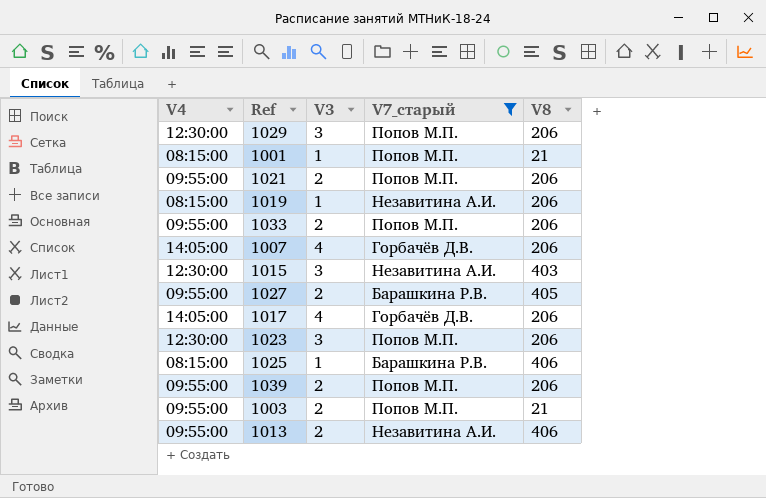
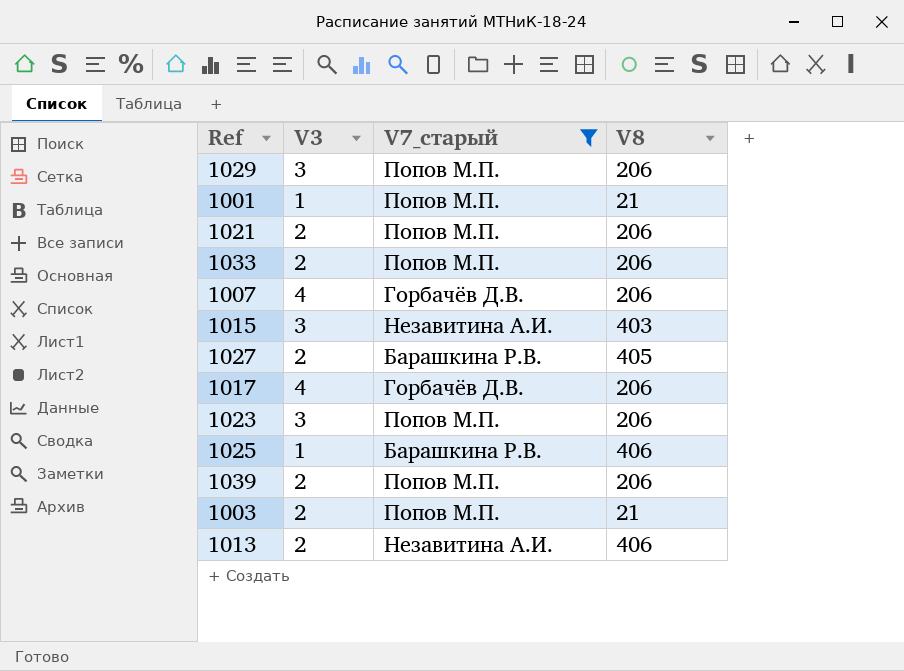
column V4 | position: 1 -> none
row 1019: 08:15:00 | 1 | Незавитина А.И. | 206 -> none

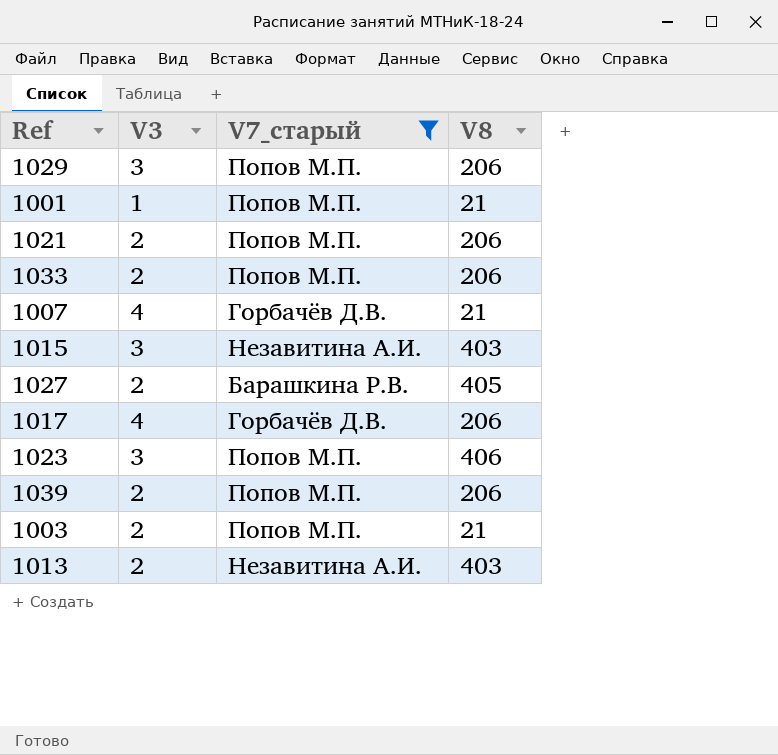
row 1025: 1 | Барашкина Р.В. | 406 -> none
1007 | V8: 206 -> 21
1023 | V8: 206 -> 406
1013 | V8: 406 -> 403

